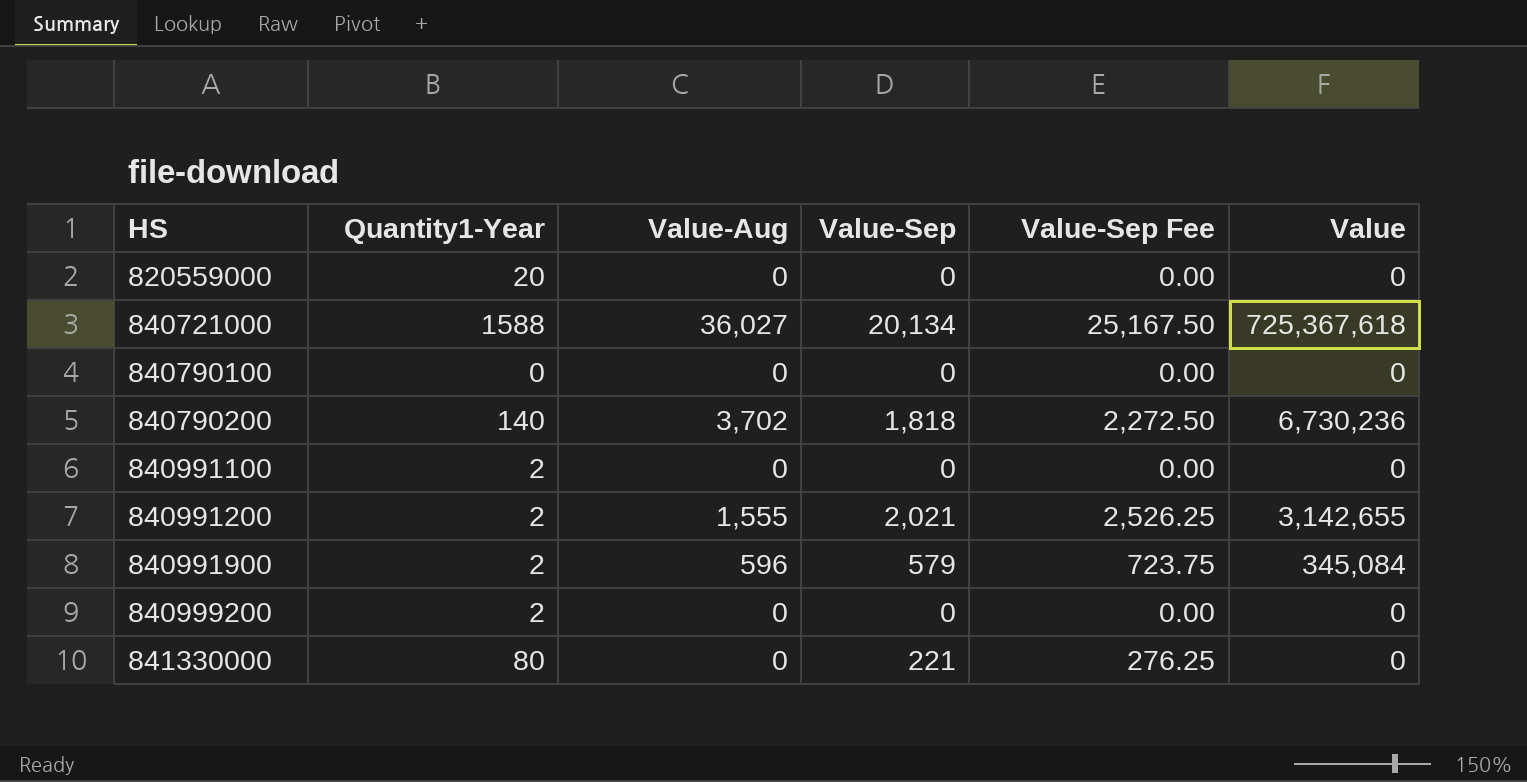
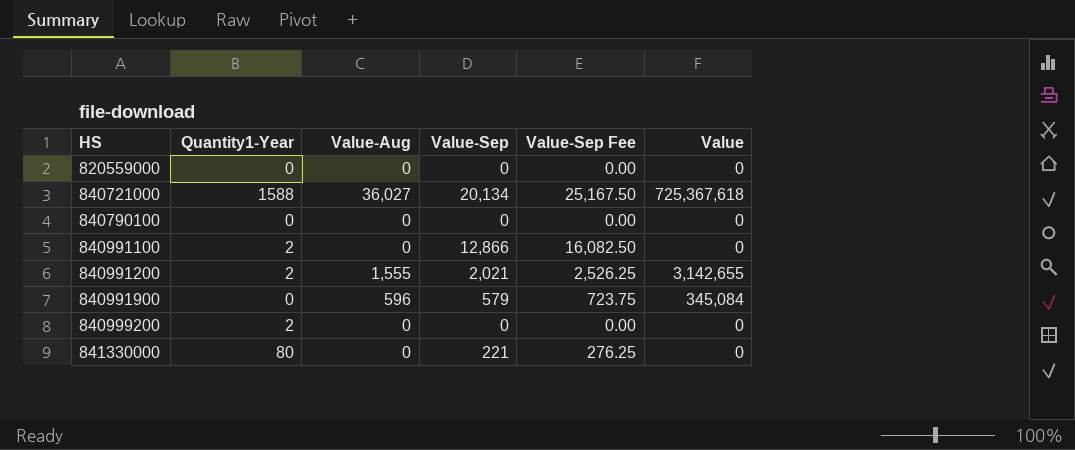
row 840790200: 140 | 3,702 | 1,818 | 2,272.50 | 6,730,236 -> none
820559000 | Quantity1-Year: 20 -> 0
840991100 | Value-Sep: 0 -> 12,866
840991100 | Value-Sep Fee: 0.00 -> 16,082.50
840991900 | Quantity1-Year: 2 -> 0

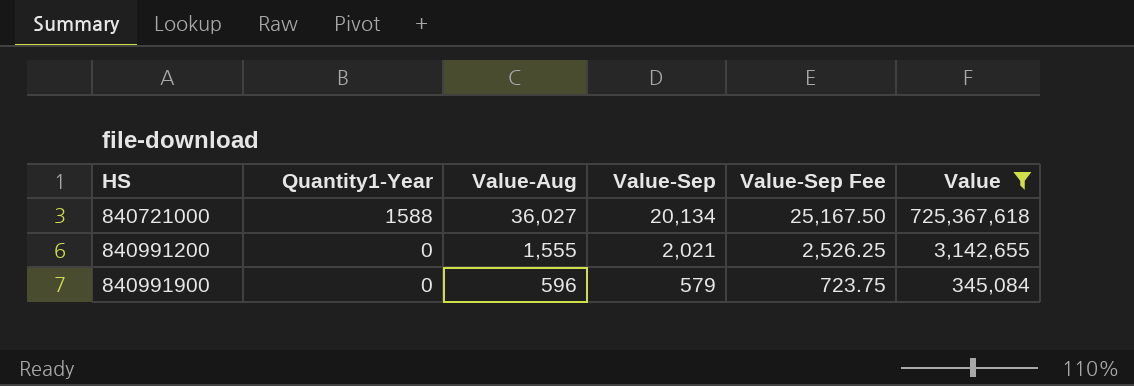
filter: none -> Value != 0
840991200 | Quantity1-Year: 2 -> 0

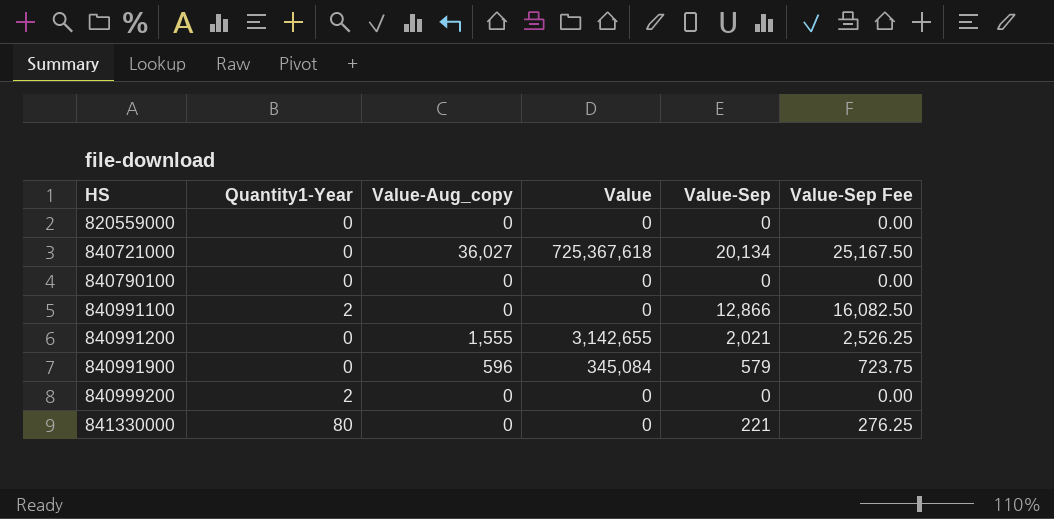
filter: Value != 0 -> none
column name: Value-Aug -> Value-Aug_copy
column Value | position: 6 -> 4
840721000 | Quantity1-Year: 1588 -> 0

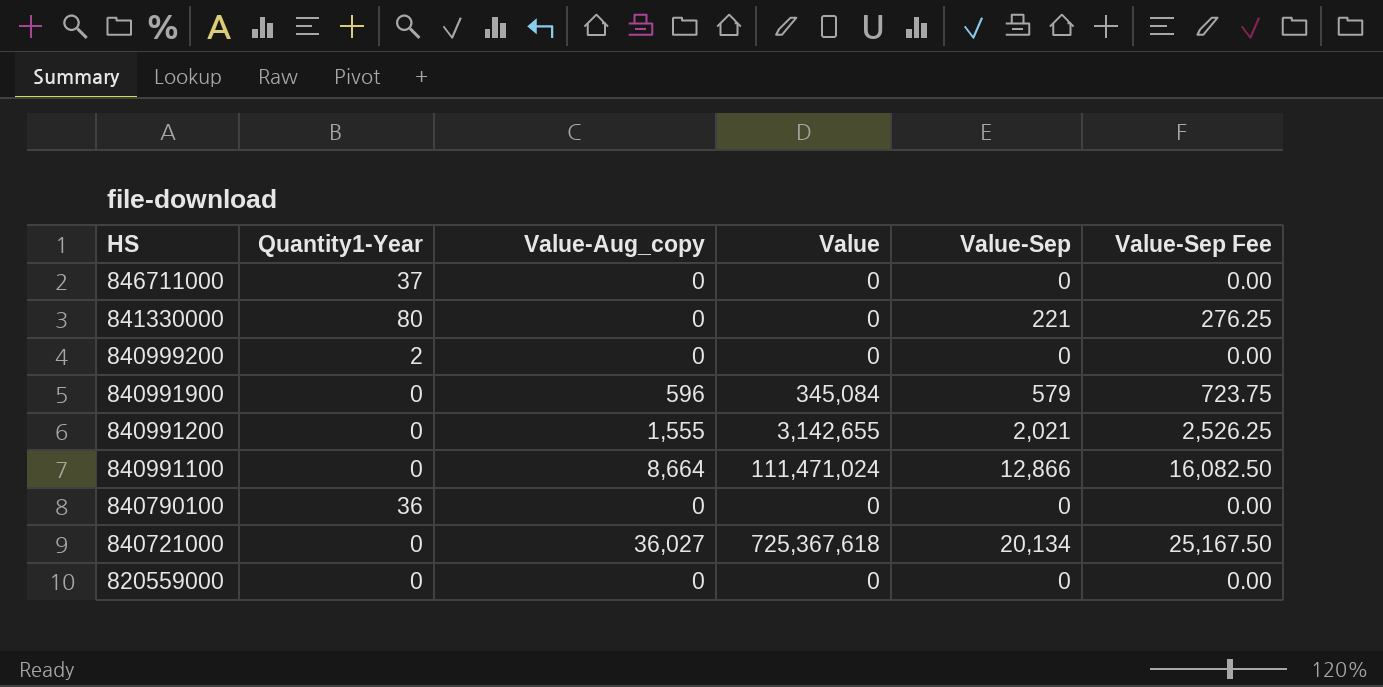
row order: HS ascending -> HS descending
row 846711000: none -> 37 | 0 | 0 | 0 | 0.00
840991100 | Quantity1-Year: 2 -> 0
840991100 | Value-Aug_copy: 0 -> 8,664
840991100 | Value: 0 -> 111,471,024
840790100 | Quantity1-Year: 0 -> 36

